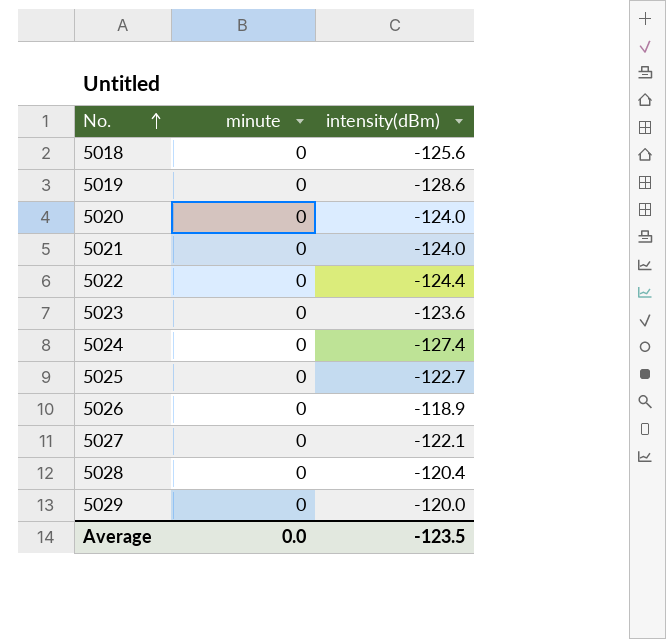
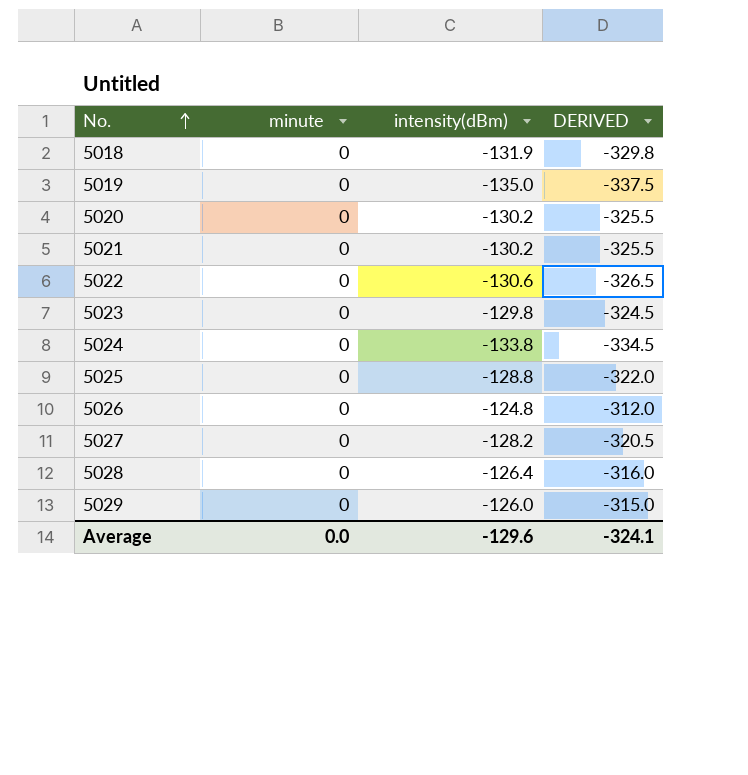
column DERIVED | formula: none -> [intensity(dBm)] * 2.5
5018 | intensity(dBm): -125.6 -> -131.9
5019 | intensity(dBm): -128.6 -> -135.0
5020 | intensity(dBm): -124.0 -> -130.2
5021 | intensity(dBm): -124.0 -> -130.2
5022 | intensity(dBm): -124.4 -> -130.6
5023 | intensity(dBm): -123.6 -> -129.8
5024 | intensity(dBm): -127.4 -> -133.8
5025 | intensity(dBm): -122.7 -> -128.8
5026 | intensity(dBm): -118.9 -> -124.8
5027 | intensity(dBm): -122.1 -> -128.2
5028 | intensity(dBm): -120.4 -> -126.4
5029 | intensity(dBm): -120.0 -> -126.0
Average | intensity(dBm): -123.5 -> -129.6

